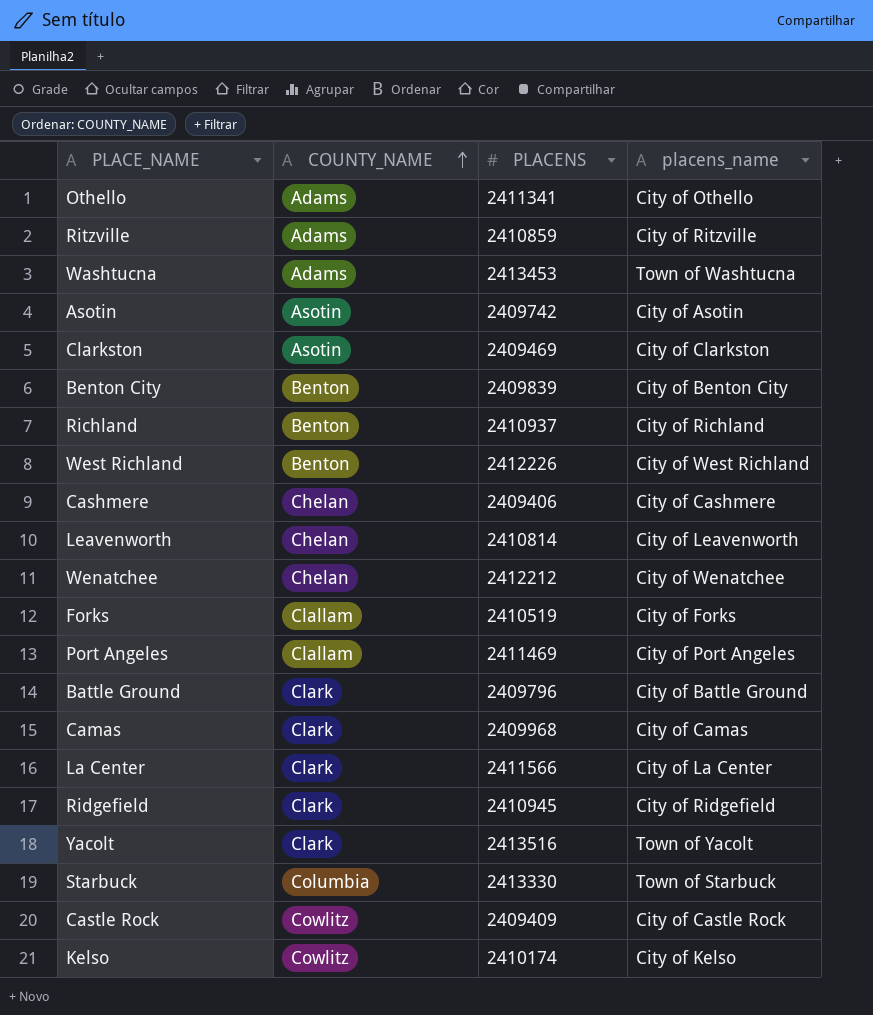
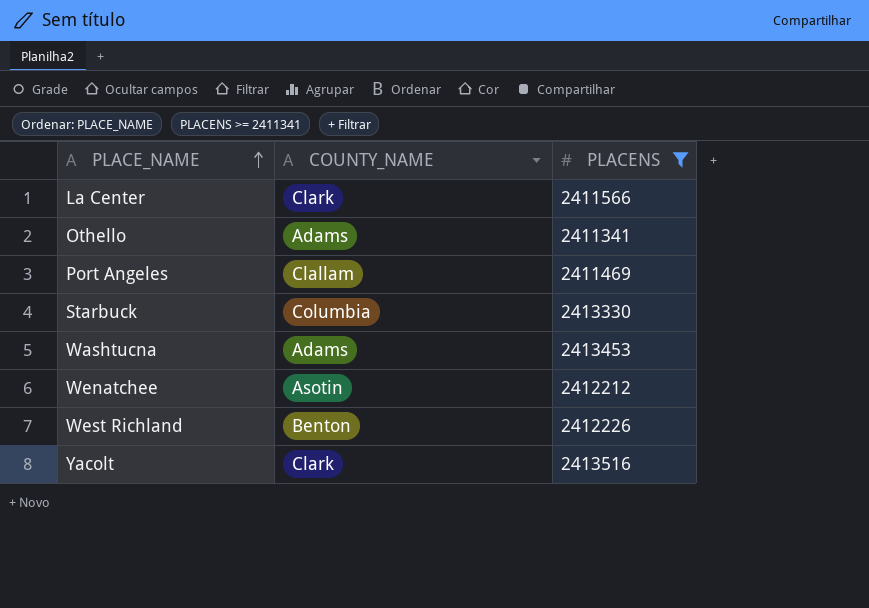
filter: none -> PLACENS >= 2411341
row order: COUNTY_NAME ascending -> PLACE_NAME ascending
column placens_name | position: 4 -> none
Wenatchee | COUNTY_NAME: Chelan -> Asotin

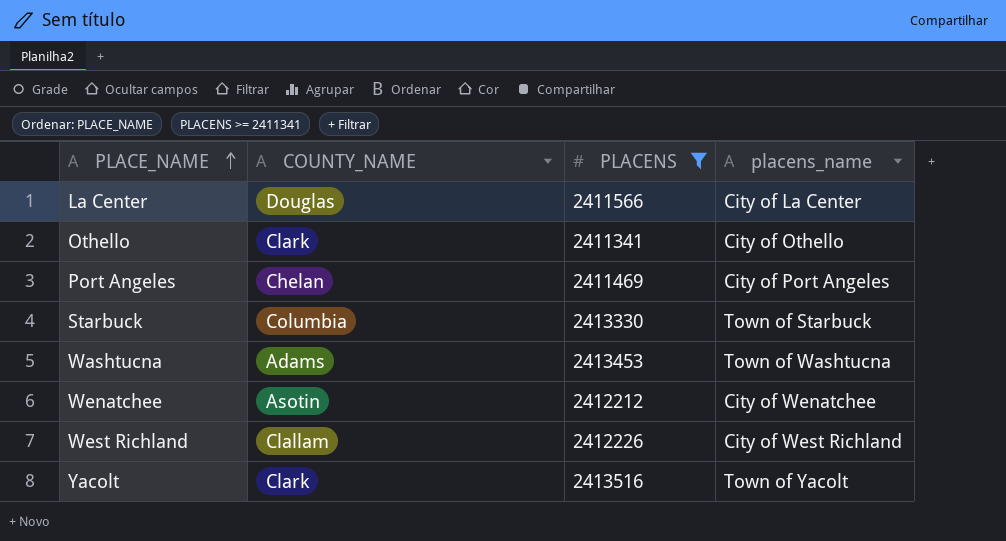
column placens_name | position: none -> 4
La Center | COUNTY_NAME: Clark -> Douglas
Othello | COUNTY_NAME: Adams -> Clark
Port Angeles | COUNTY_NAME: Clallam -> Chelan
West Richland | COUNTY_NAME: Benton -> Clallam

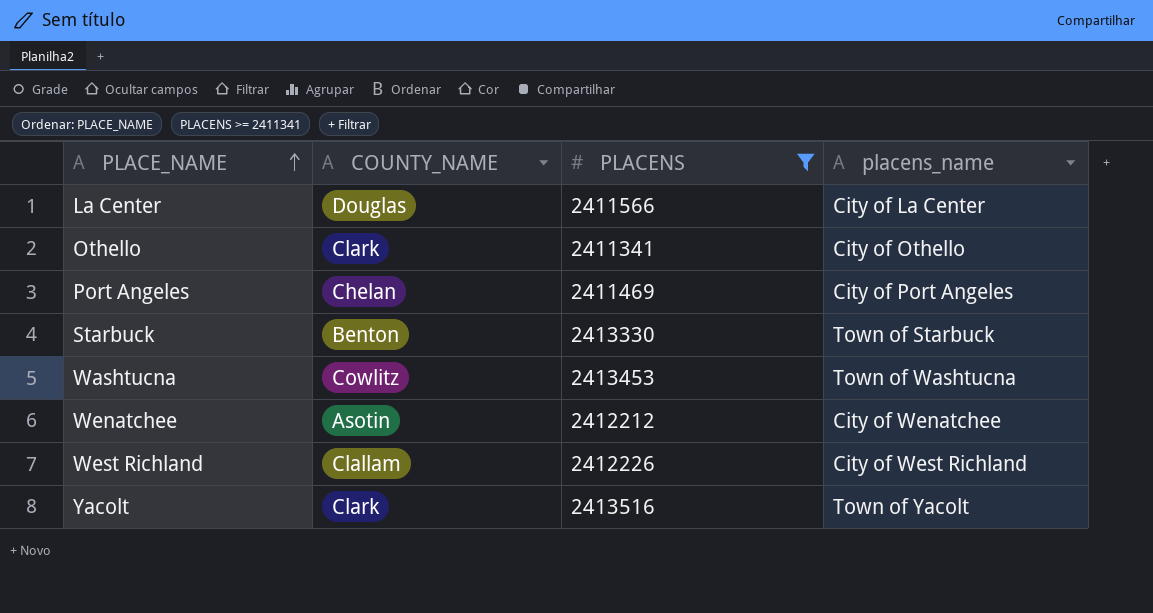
Starbuck | COUNTY_NAME: Columbia -> Benton
Washtucna | COUNTY_NAME: Adams -> Cowlitz

